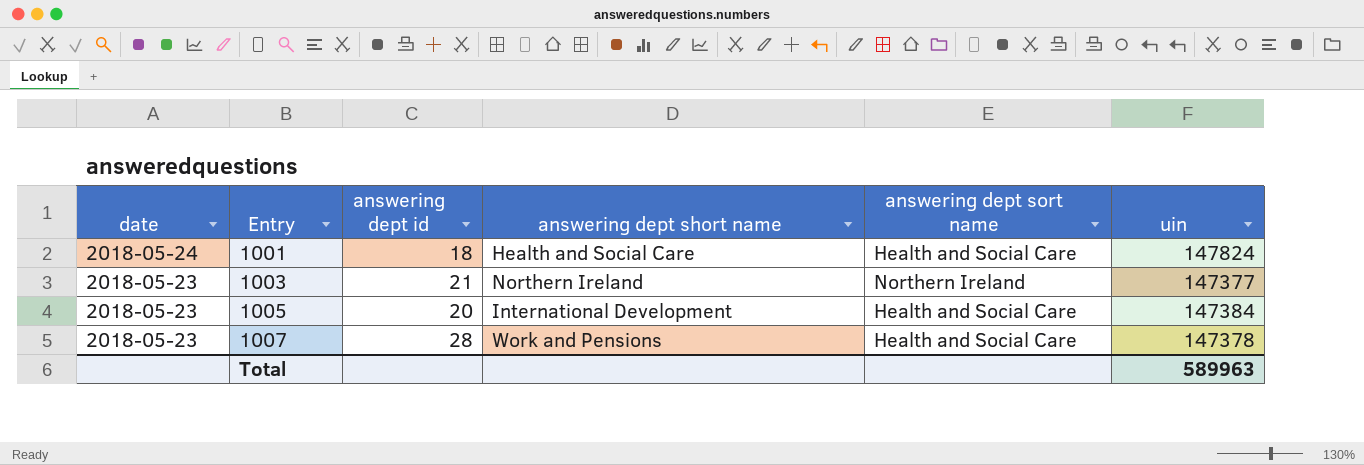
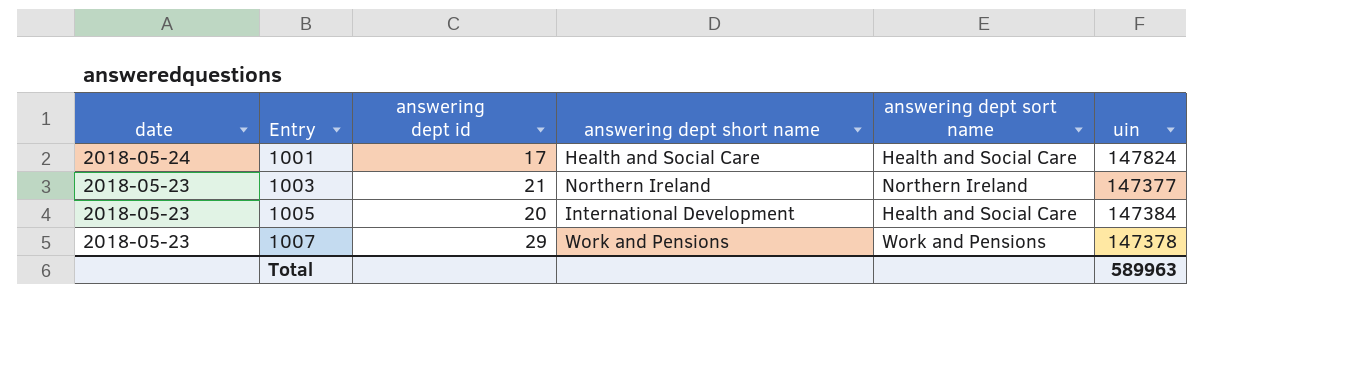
1001 | answering dept id: 18 -> 17
1007 | answering dept id: 28 -> 29
1007 | answering dept sort name: Health and Social Care -> Work and Pensions

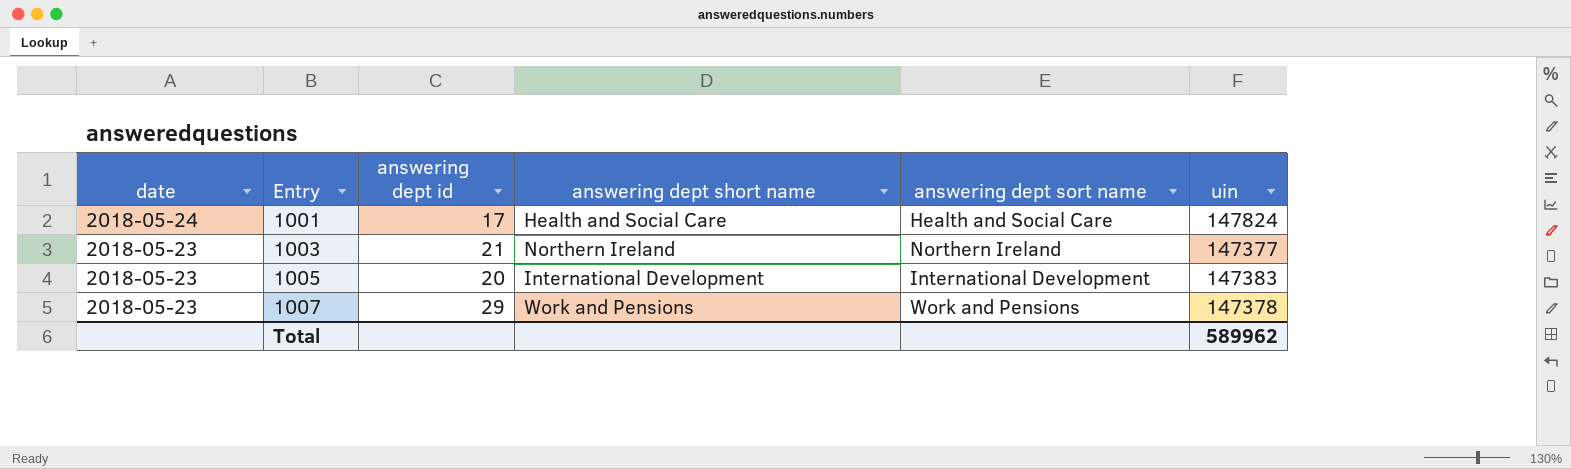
1005 | answering dept sort name: Health and Social Care -> International Development
1005 | uin: 147384 -> 147383
Total | uin: 589963 -> 589962

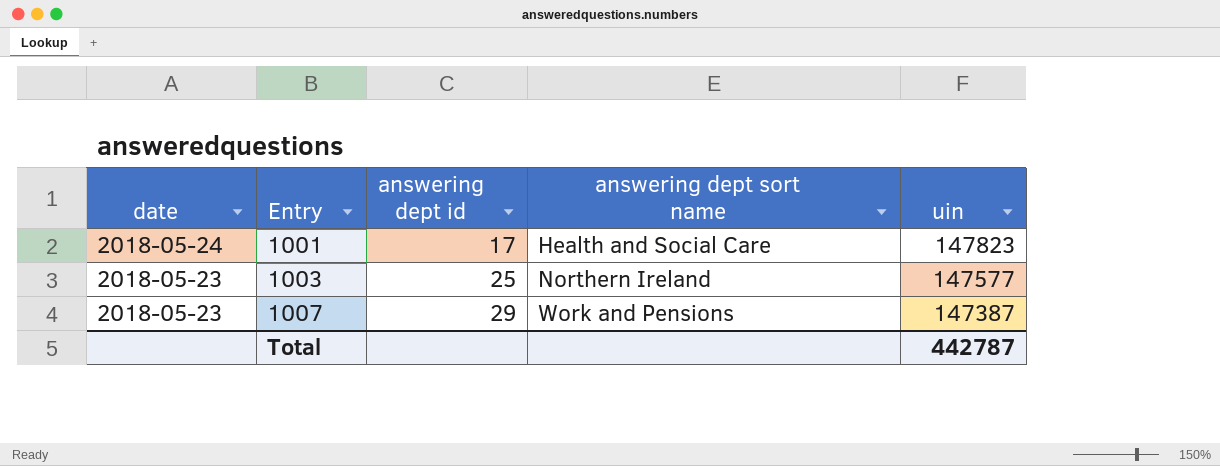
column answering dept short name | position: 4 -> none
row 1005: 2018-05-23 | 20 | International Development | International Development | 147383 -> none
1001 | uin: 147824 -> 147823
1003 | answering dept id: 21 -> 25
1003 | uin: 147377 -> 147577
1007 | uin: 147378 -> 147387
Total | uin: 589962 -> 442787

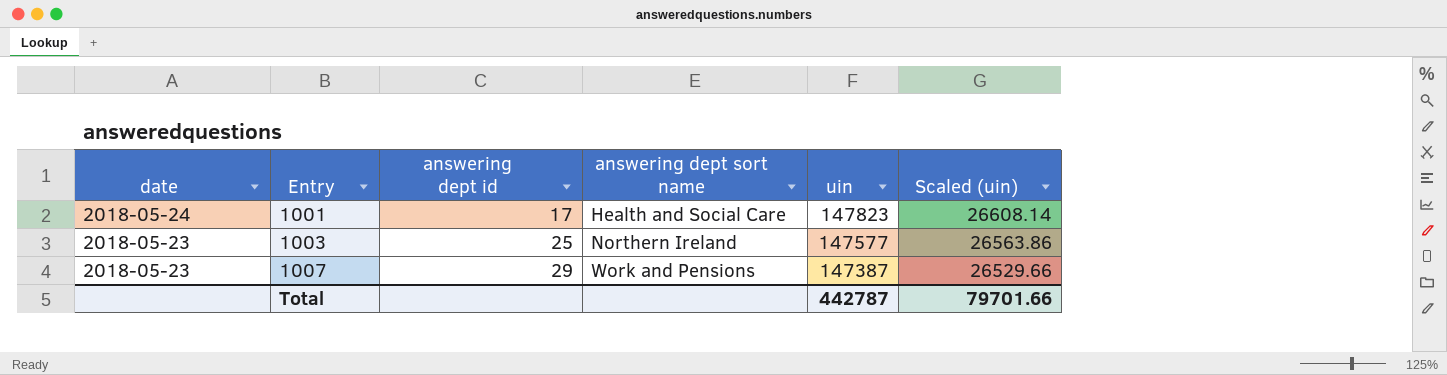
column Scaled (uin) | formula: none -> [uin] * 0.18

